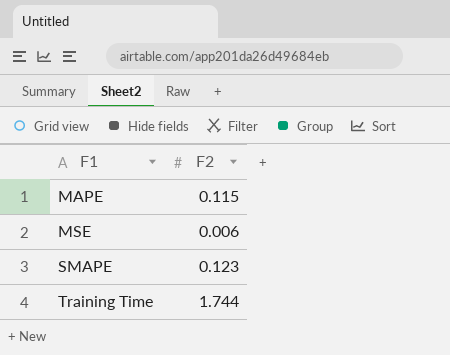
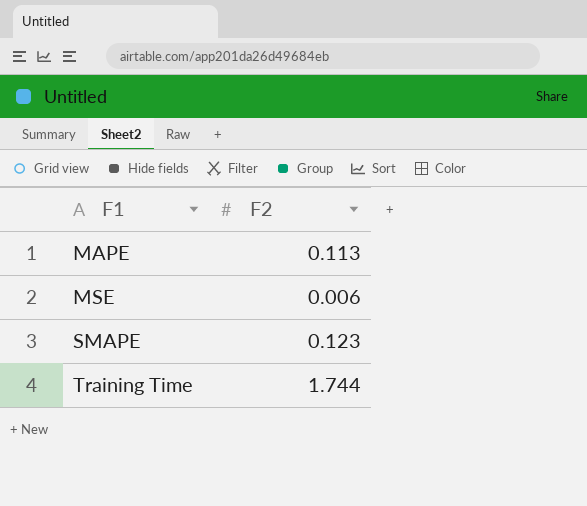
MAPE | F2: 0.115 -> 0.113

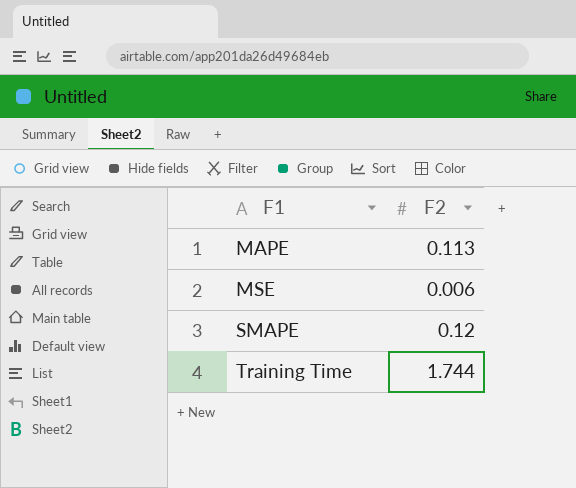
SMAPE | F2: 0.123 -> 0.12

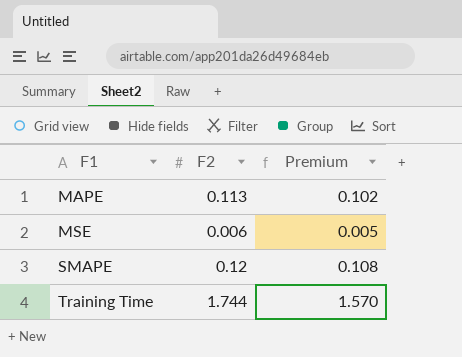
column Premium | formula: none -> [F2] * 0.9

